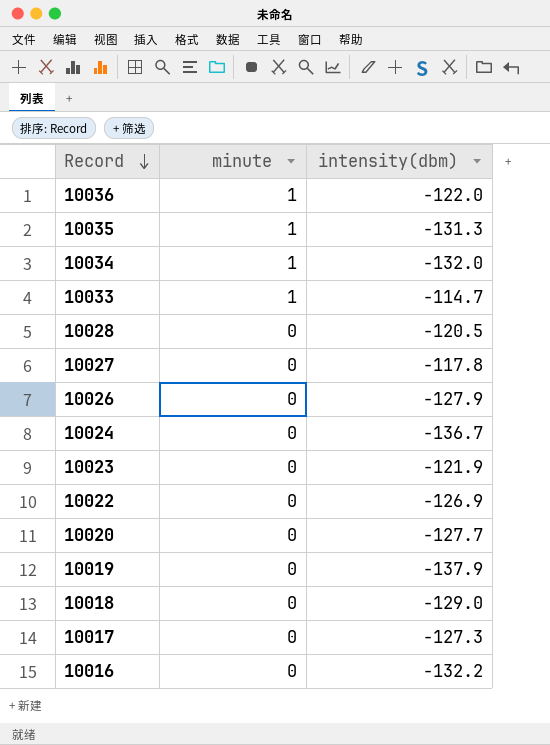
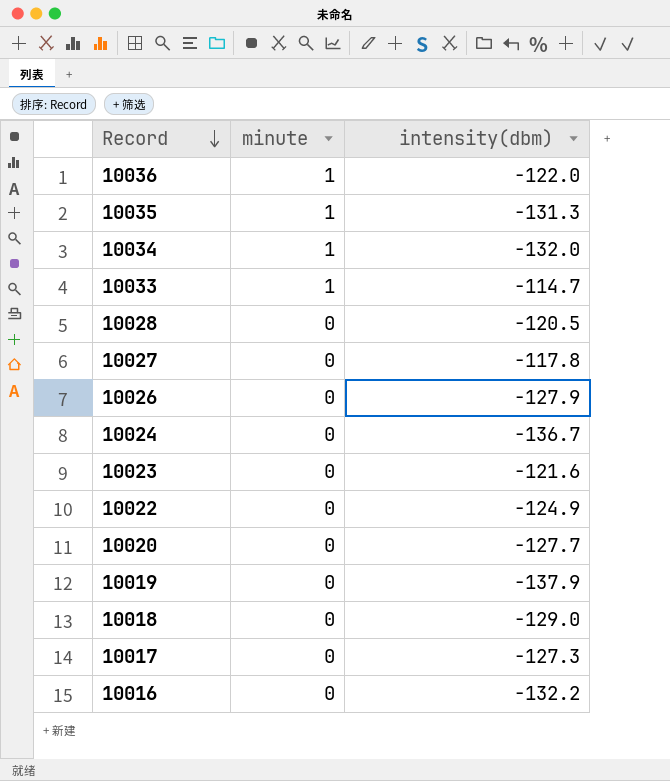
10023 | intensity(dbm): -121.9 -> -121.6
10022 | intensity(dbm): -126.9 -> -124.9

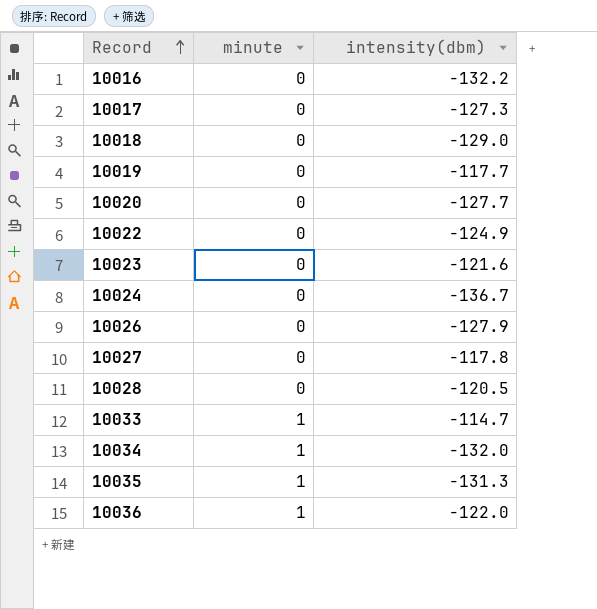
row order: Record descending -> Record ascending
10019 | intensity(dbm): -137.9 -> -117.7

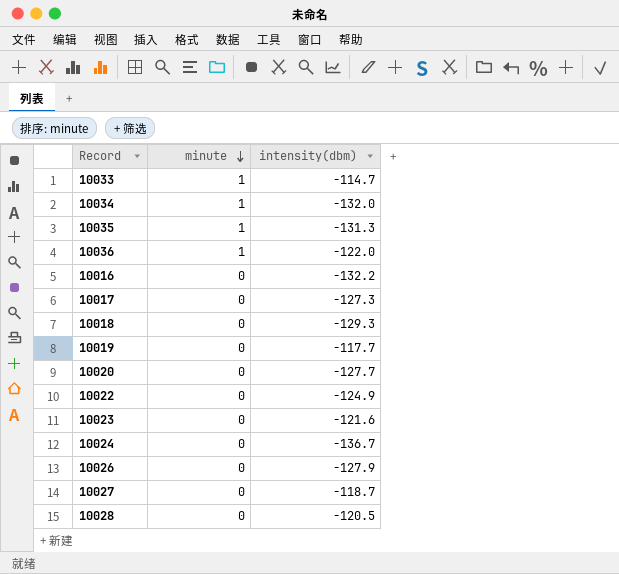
row order: Record ascending -> minute descending
10018 | intensity(dbm): -129.0 -> -129.3
10027 | intensity(dbm): -117.8 -> -118.7

